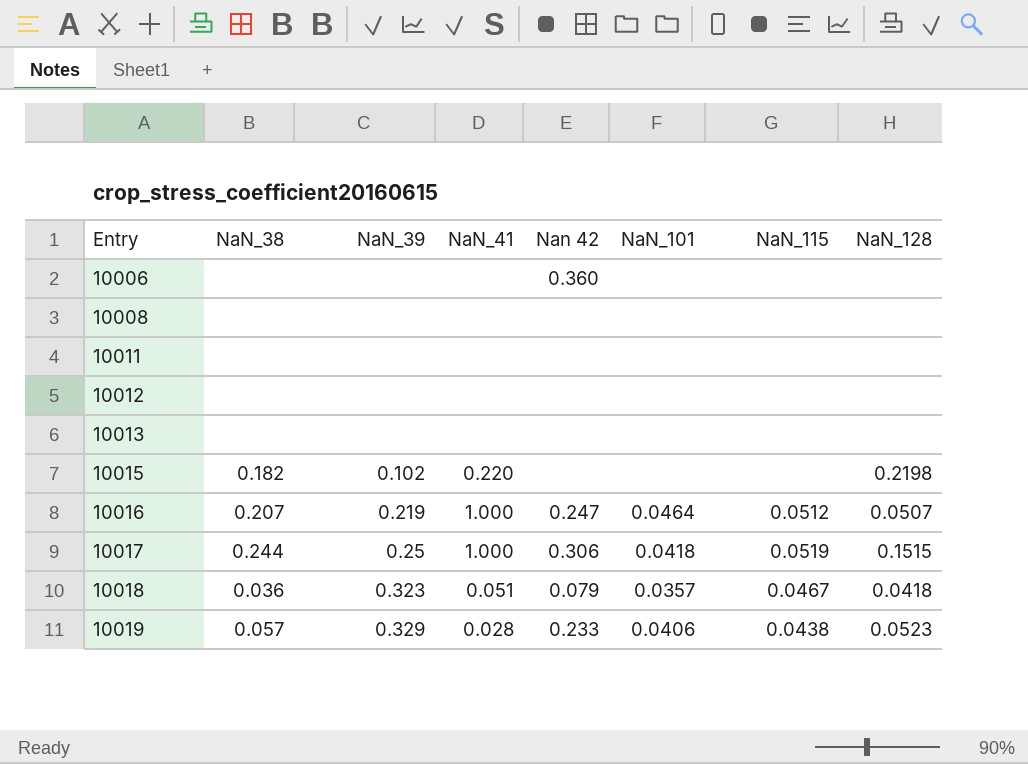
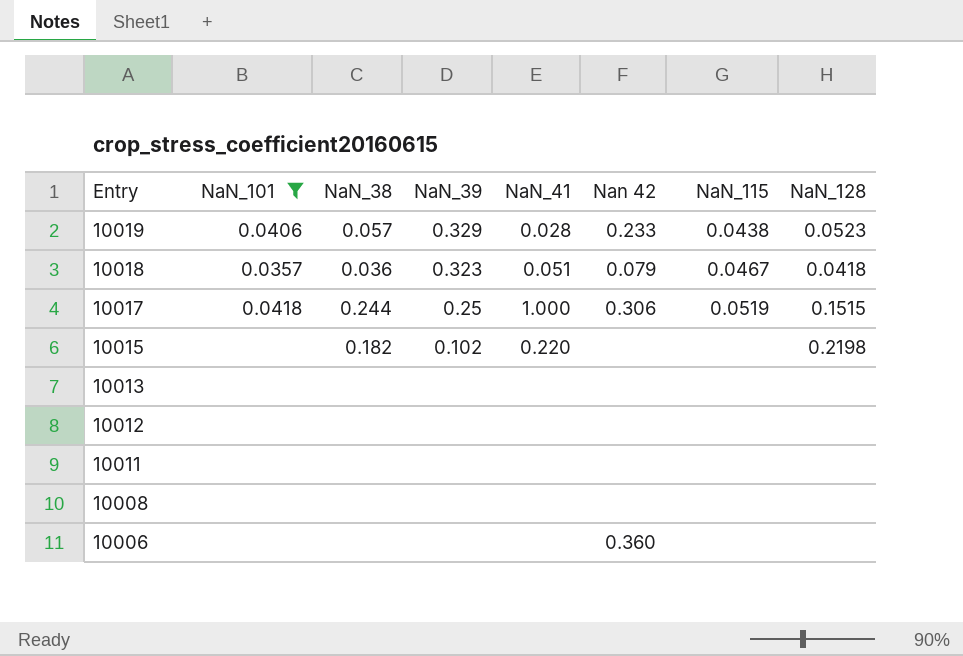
filter: none -> NaN_101 != 0.0464
row order: Entry ascending -> Entry descending
column NaN_101 | position: 6 -> 2

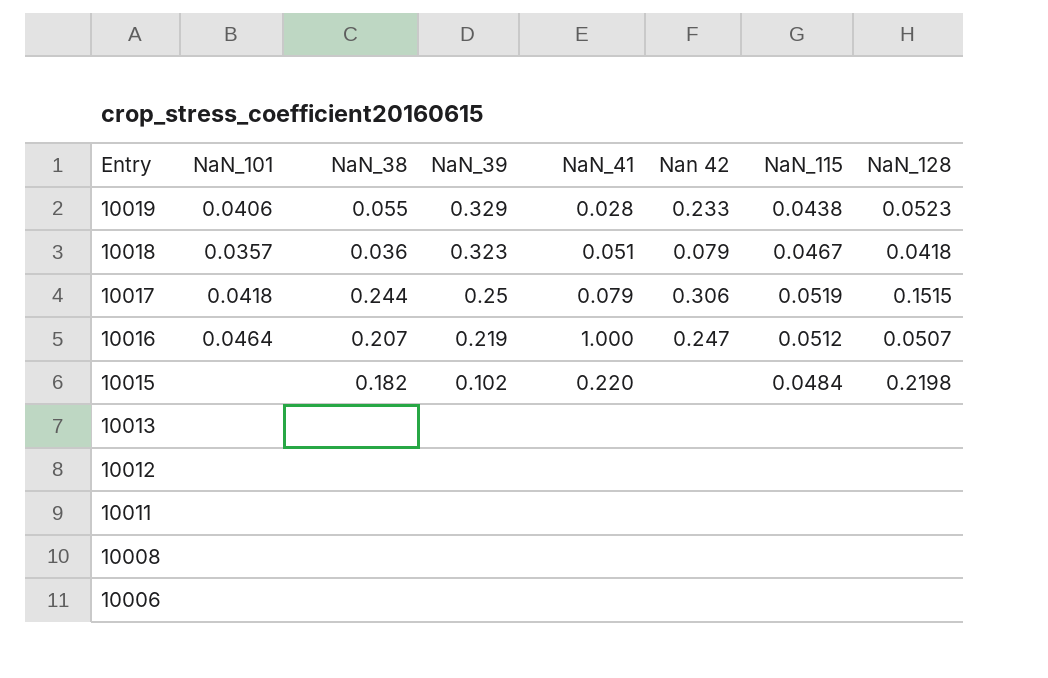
filter: NaN_101 != 0.0464 -> none
10019 | NaN_38: 0.057 -> 0.055
10017 | NaN_41: 1.000 -> 0.079
10015 | NaN_115: none -> 0.0484
10006 | Nan 42: 0.360 -> none

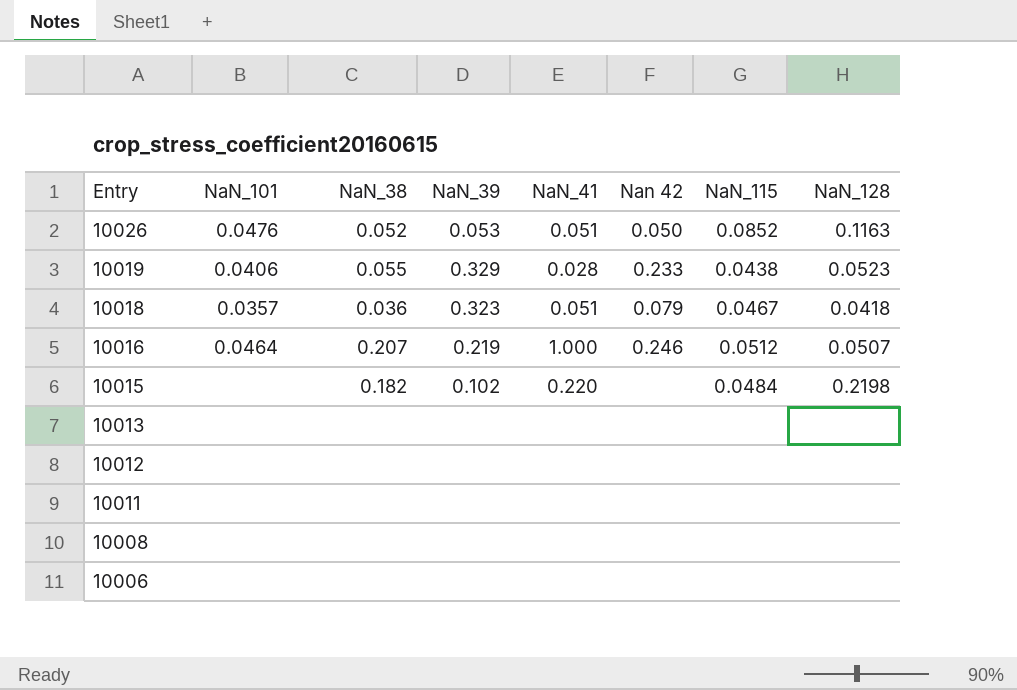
row 10017: 0.0418 | 0.244 | 0.25 | 0.079 | 0.306 | 0.0519 | 0.1515 -> none
row 10026: none -> 0.0476 | 0.052 | 0.053 | 0.051 | 0.050 | 0.0852 | 0.1163
10016 | Nan 42: 0.247 -> 0.246

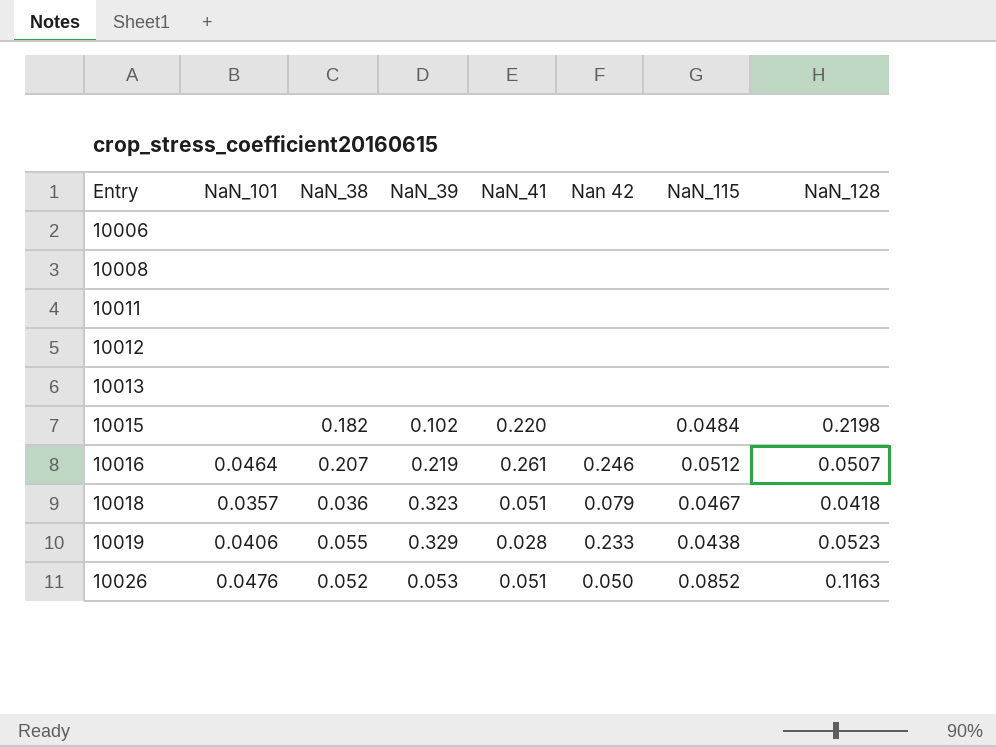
row order: Entry descending -> Entry ascending
10016 | NaN_41: 1.000 -> 0.261

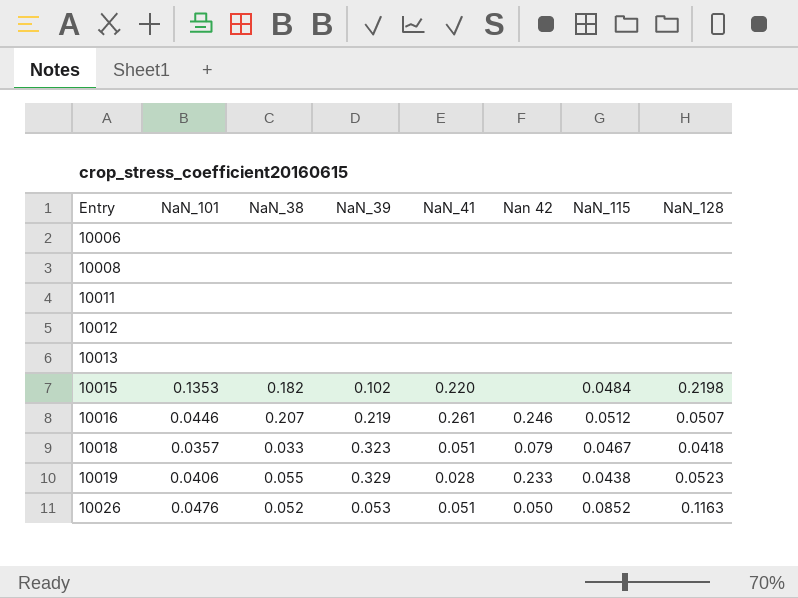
10015 | NaN_101: none -> 0.1353
10016 | NaN_101: 0.0464 -> 0.0446
10018 | NaN_38: 0.036 -> 0.033

